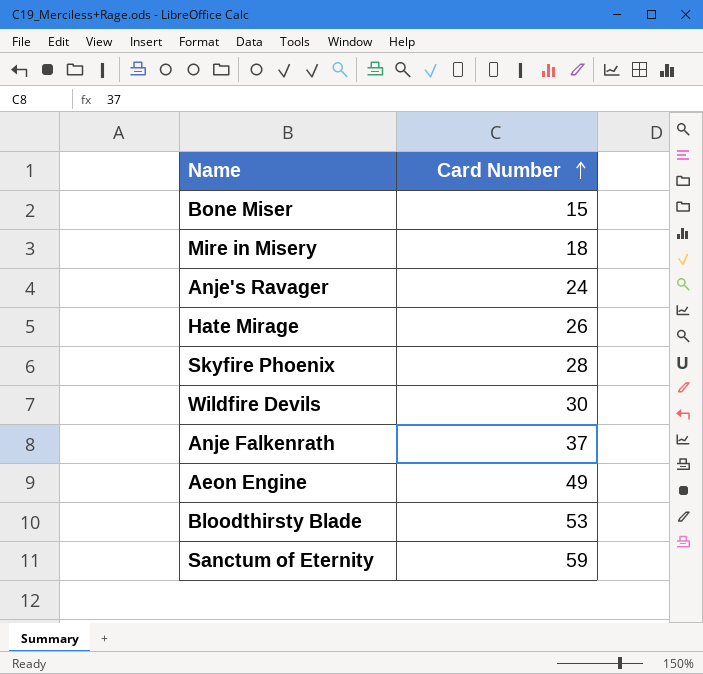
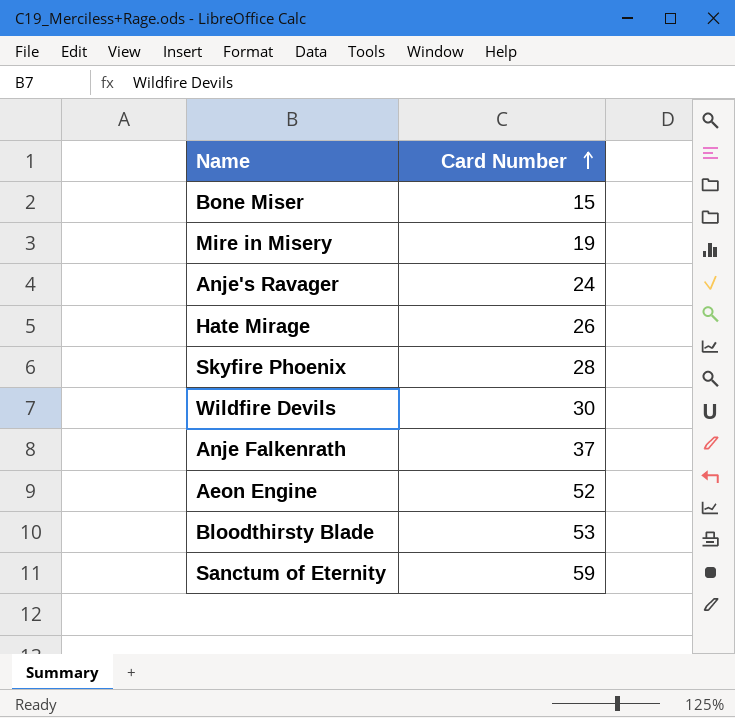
Mire in Misery | Card Number: 18 -> 19
Aeon Engine | Card Number: 49 -> 52

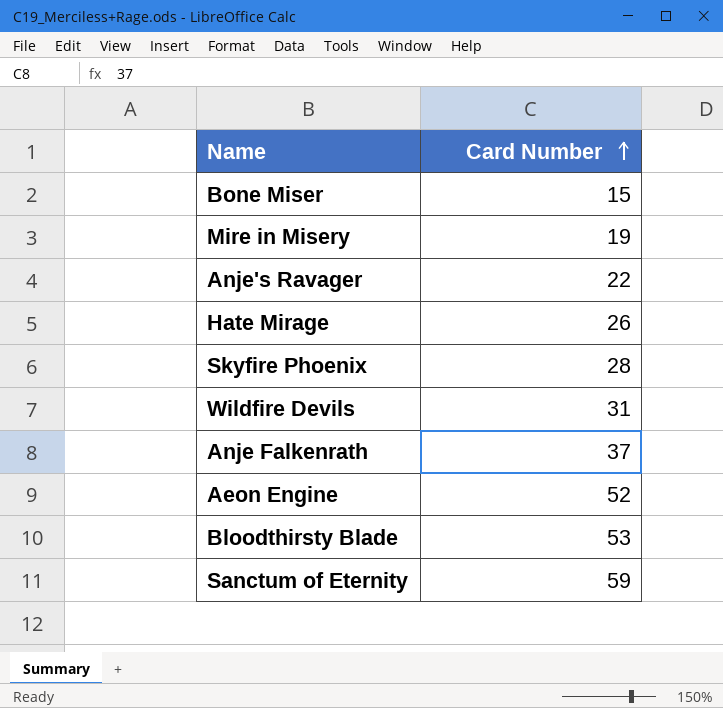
Anje's Ravager | Card Number: 24 -> 22
Wildfire Devils | Card Number: 30 -> 31

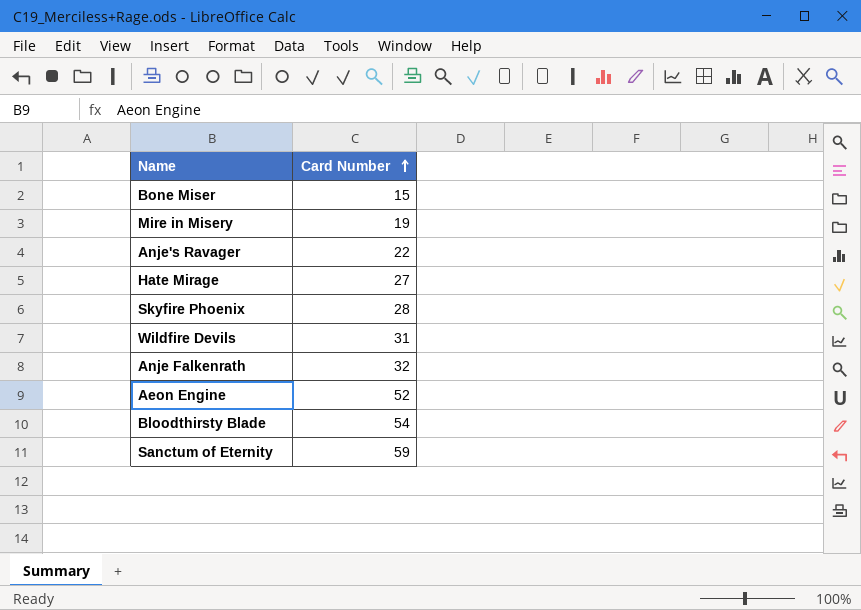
Hate Mirage | Card Number: 26 -> 27
Anje Falkenrath | Card Number: 37 -> 32
Bloodthirsty Blade | Card Number: 53 -> 54

